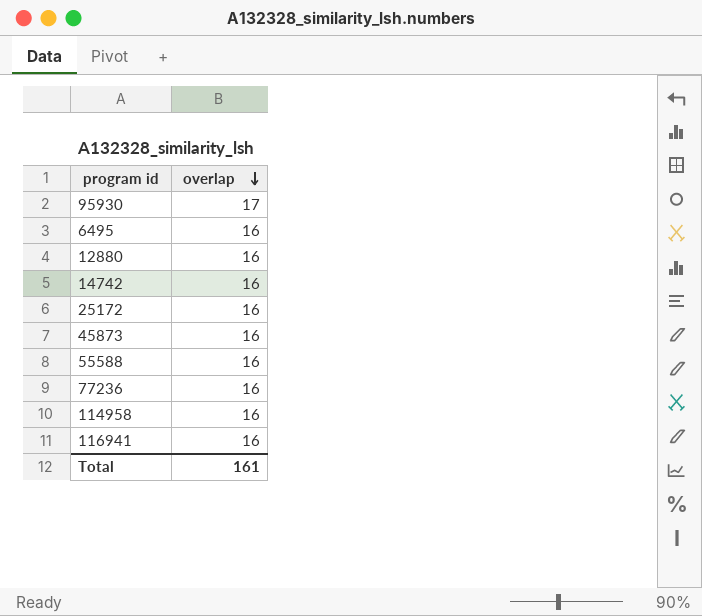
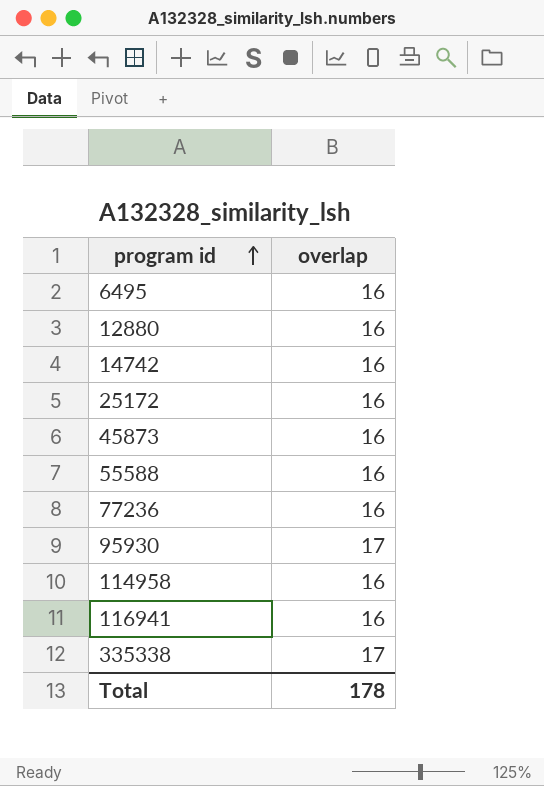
row order: overlap descending -> program id ascending
row 335338: none -> 17
Total | overlap: 161 -> 178

